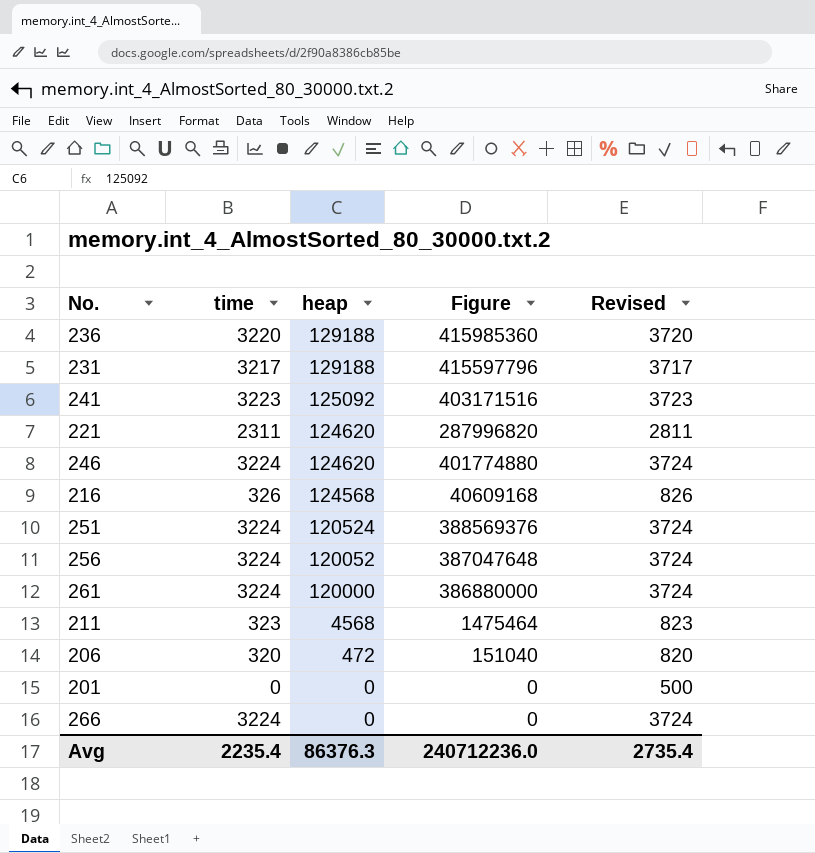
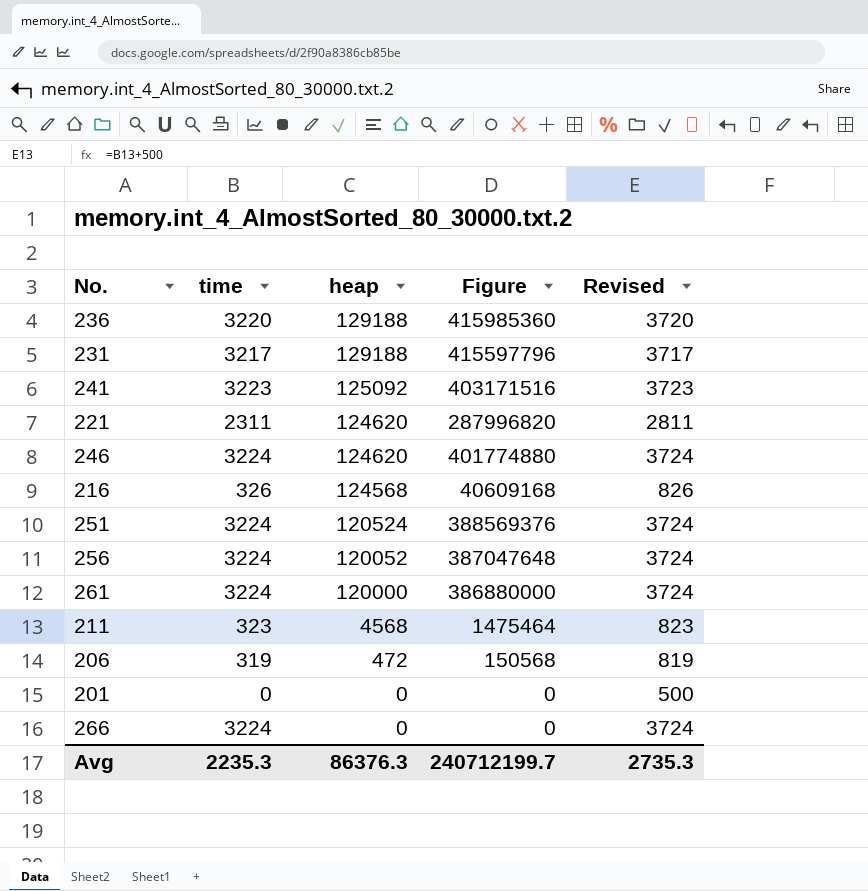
206 | time: 320 -> 319
206 | Figure: 151040 -> 150568
206 | Revised: 820 -> 819
Avg | time: 2235.4 -> 2235.3
Avg | Figure: 240712236.0 -> 240712199.7
Avg | Revised: 2735.4 -> 2735.3

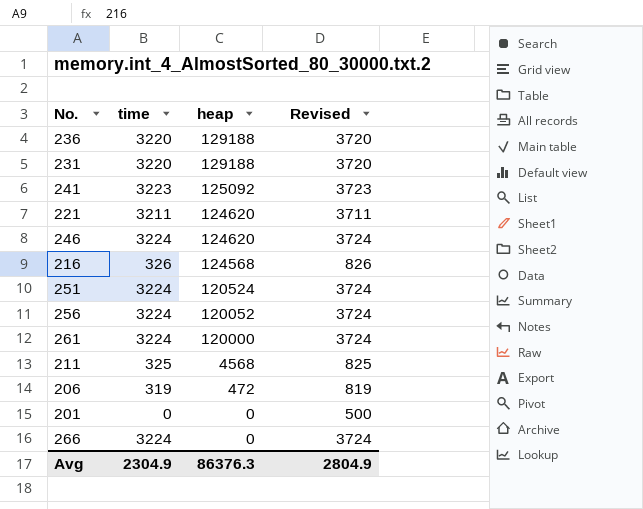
column Figure | formula: [time] * [heap] -> none
231 | time: 3217 -> 3220
231 | Revised: 3717 -> 3720
221 | time: 2311 -> 3211
221 | Revised: 2811 -> 3711
211 | time: 323 -> 325
211 | Revised: 823 -> 825
Avg | time: 2235.3 -> 2304.9
Avg | Revised: 2735.3 -> 2804.9

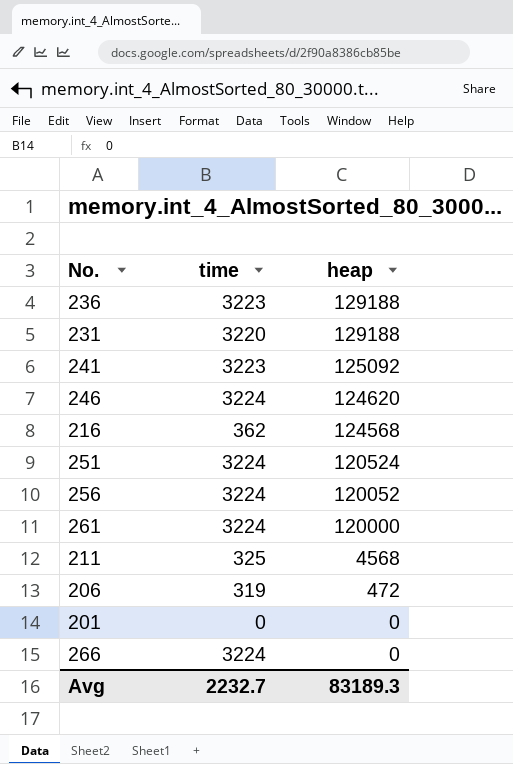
column Revised | formula: [time] + 500 -> none
row 221: 3211 | 124620 | 3711 -> none
236 | time: 3220 -> 3223
216 | time: 326 -> 362
Avg | time: 2304.9 -> 2232.7
Avg | heap: 86376.3 -> 83189.3

